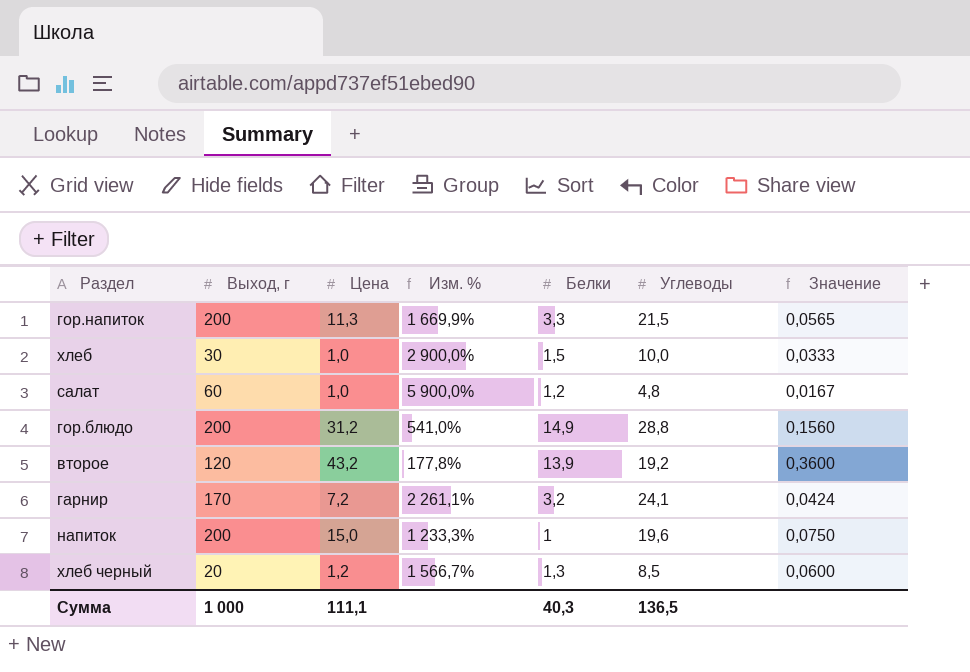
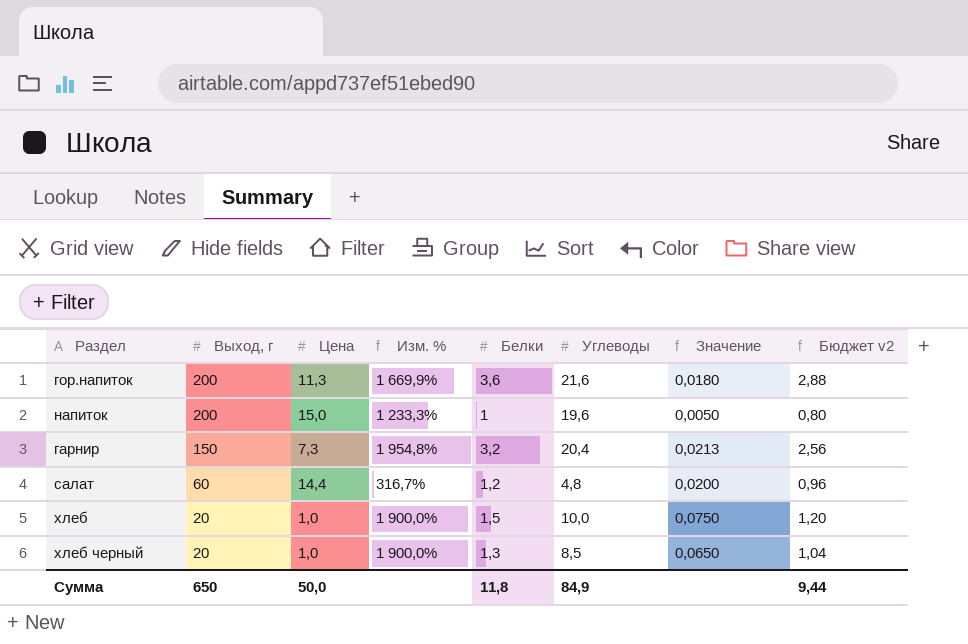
row order: none -> Выход, г descending
column Значение | formula: [Цена] / [Выход, г] -> [Белки] / [Выход, г]
column Бюджет v2 | formula: none -> [Белки] * 0,8
row гор.блюдо: 200 | 31,2 | 541,0% | 14,9 | 28,8 | 0,1560 -> none
row второе: 120 | 43,2 | 177,8% | 13,9 | 19,2 | 0,3600 -> none
гор.напиток | Белки: 3,3 -> 3,6
гор.напиток | Углеводы: 21,5 -> 21,6
гарнир | Выход, г: 170 -> 150
гарнир | Цена: 7,2 -> 7,3
гарнир | Изм. %: 2 261,1% -> 1 954,8%
гарнир | Углеводы: 24,1 -> 20,4
салат | Цена: 1,0 -> 14,4
салат | Изм. %: 5 900,0% -> 316,7%
хлеб | Выход, г: 30 -> 20
хлеб | Изм. %: 2 900,0% -> 1 900,0%
хлеб черный | Цена: 1,2 -> 1,0
хлеб черный | Изм. %: 1 566,7% -> 1 900,0%
Сумма | Выход, г: 1 000 -> 650
Сумма | Цена: 111,1 -> 50,0
Сумма | Белки: 40,3 -> 11,8
Сумма | Углеводы: 136,5 -> 84,9

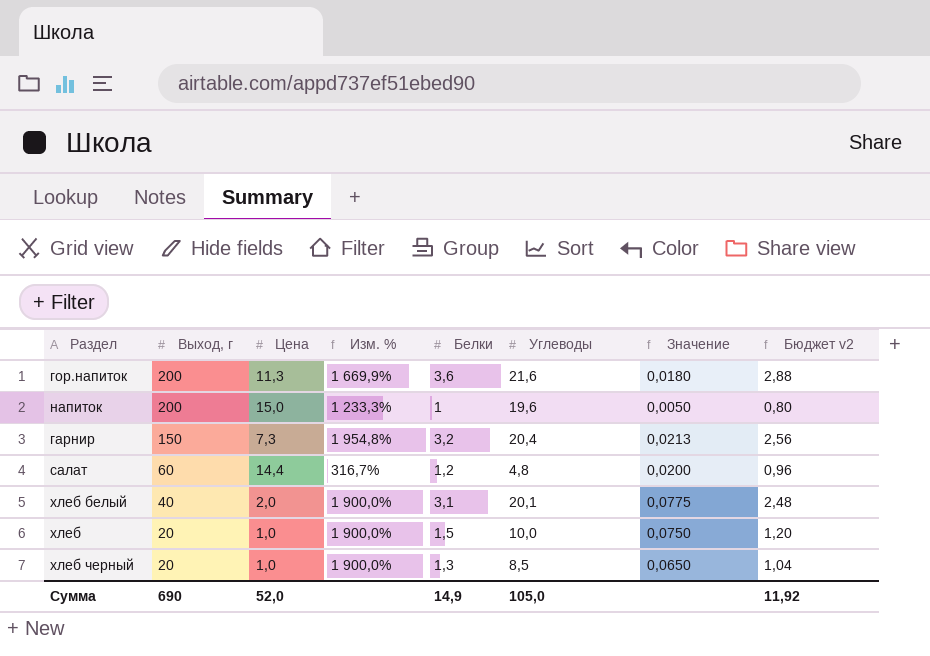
row хлеб белый: none -> 40 | 2,0 | 1 900,0% | 3,1 | 20,1 | 0,0775 | 2,48
Сумма | Выход, г: 650 -> 690
Сумма | Цена: 50,0 -> 52,0
Сумма | Белки: 11,8 -> 14,9
Сумма | Углеводы: 84,9 -> 105,0
Сумма | Бюджет v2: 9,44 -> 11,92

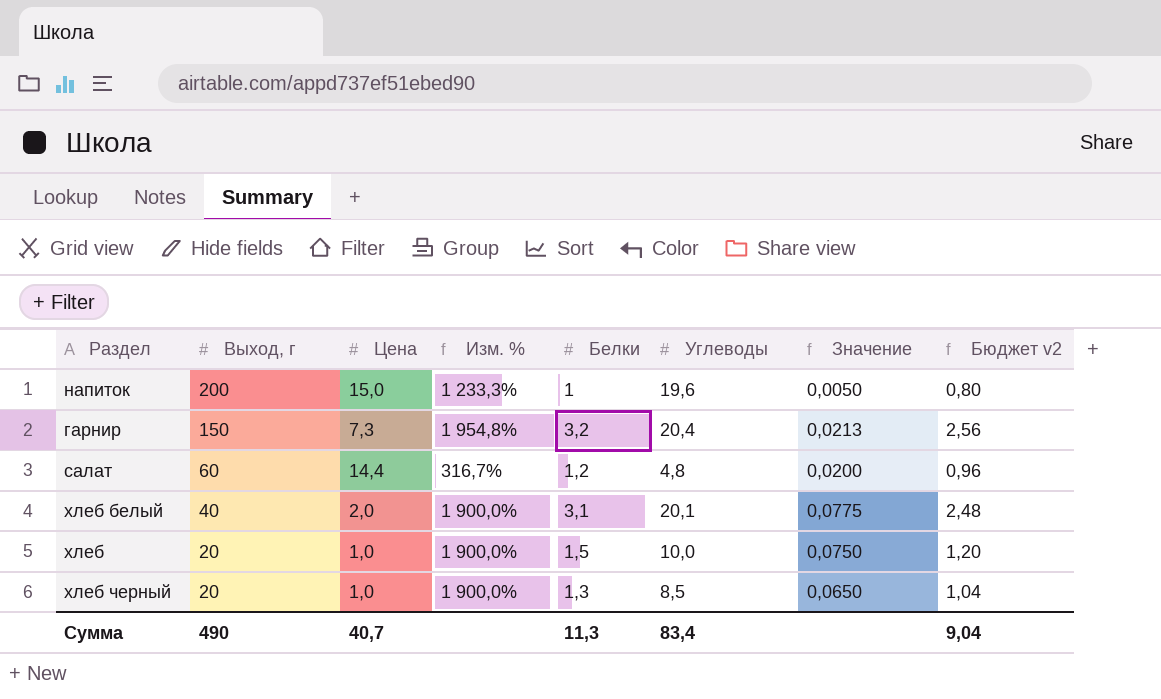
row гор.напиток: 200 | 11,3 | 1 669,9% | 3,6 | 21,6 | 0,0180 | 2,88 -> none
Сумма | Выход, г: 690 -> 490
Сумма | Цена: 52,0 -> 40,7
Сумма | Белки: 14,9 -> 11,3
Сумма | Углеводы: 105,0 -> 83,4
Сумма | Бюджет v2: 11,92 -> 9,04

